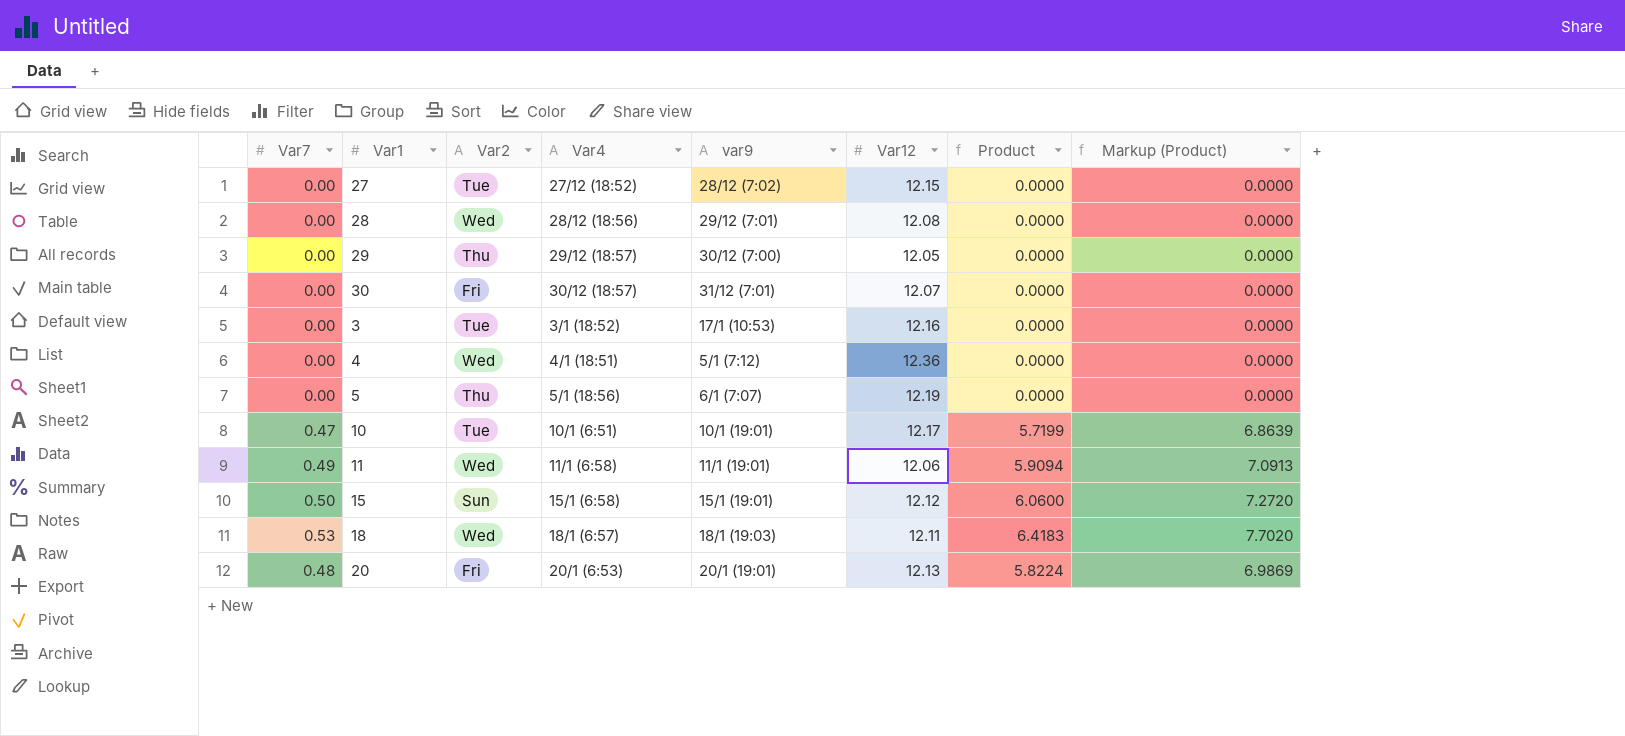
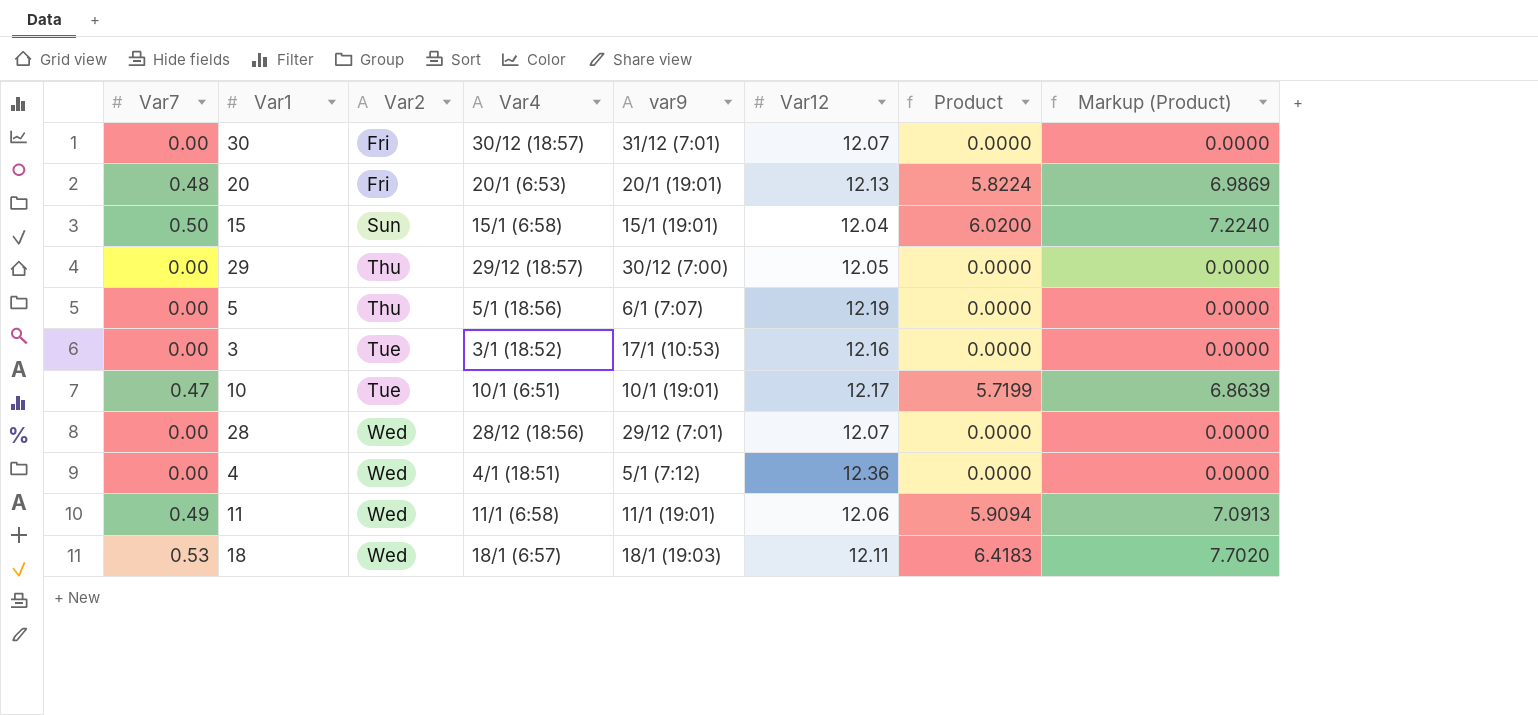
row order: none -> Var2 ascending
row 27: 0.00 | Tue | 27/12 (18:52) | 28/12 (7:02) | 12.15 | 0.0000 | 0.0000 -> none
15 | Var12: 12.12 -> 12.04
15 | Product: 6.0600 -> 6.0200
15 | Markup (Product): 7.2720 -> 7.2240
28 | Var12: 12.08 -> 12.07

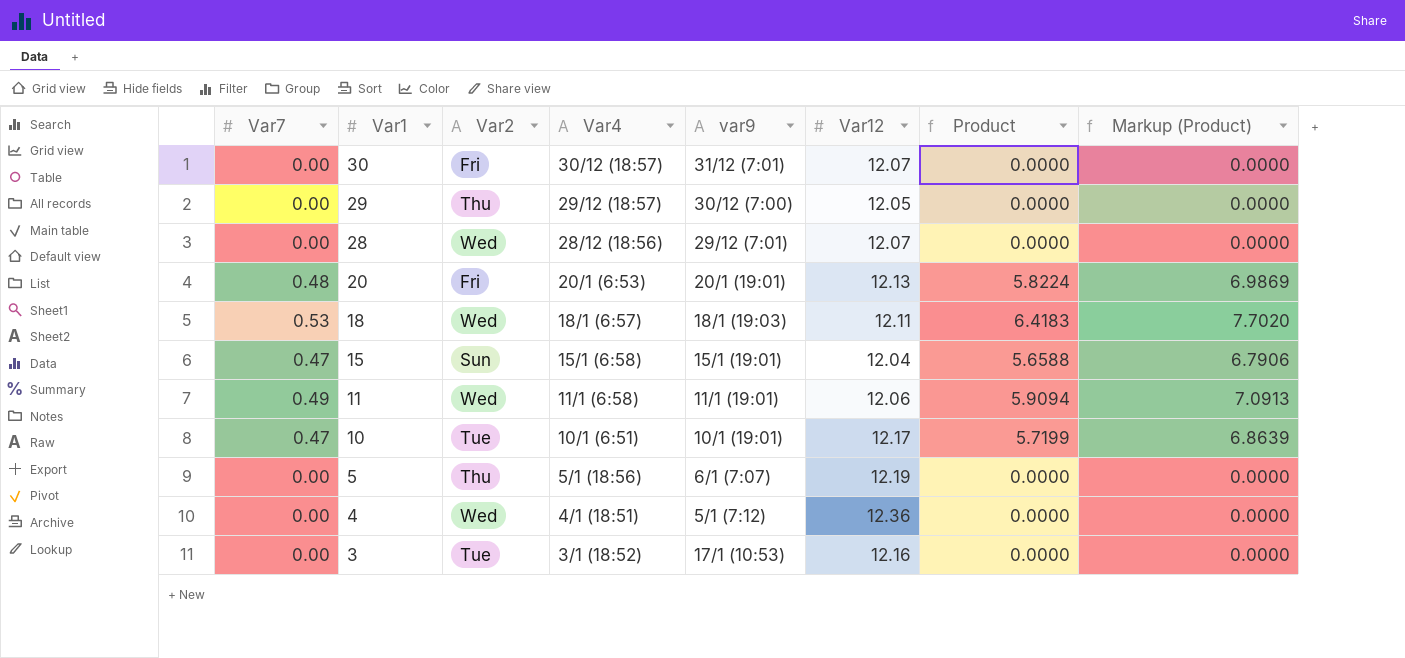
row order: Var2 ascending -> Var1 descending
15 | Var7: 0.50 -> 0.47
15 | Product: 6.0200 -> 5.6588
15 | Markup (Product): 7.2240 -> 6.7906

